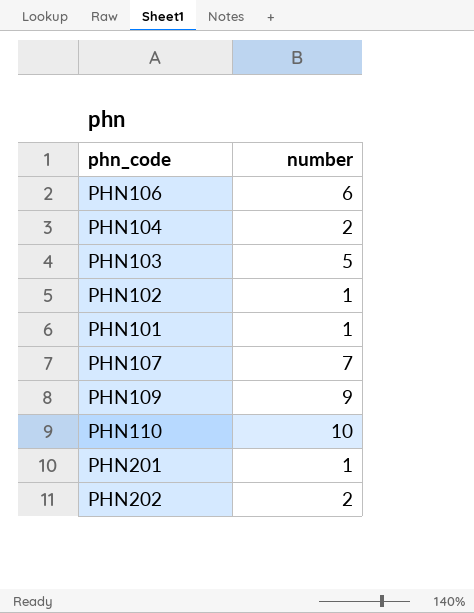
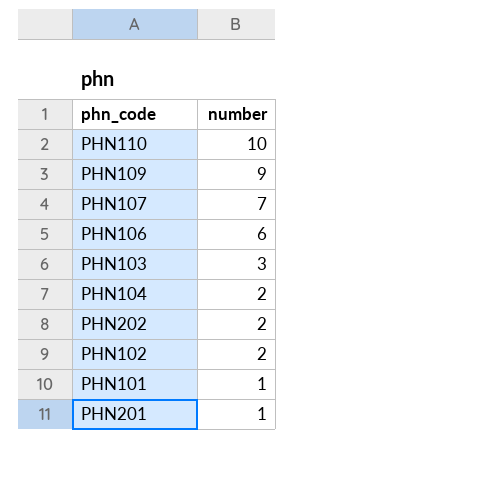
row order: none -> number descending
PHN103 | number: 5 -> 3
PHN102 | number: 1 -> 2

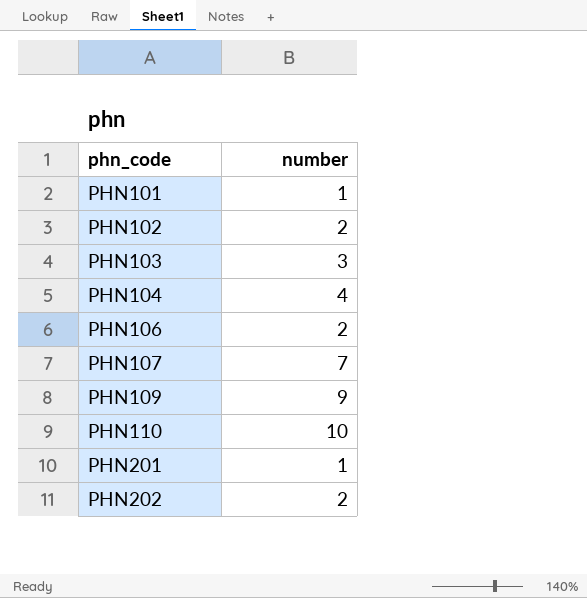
row order: number descending -> phn_code ascending
PHN104 | number: 2 -> 4
PHN106 | number: 6 -> 2

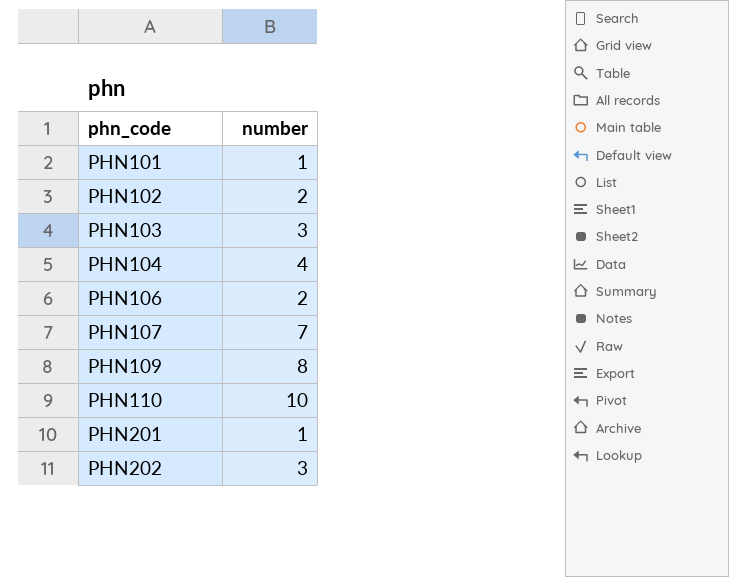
PHN109 | number: 9 -> 8
PHN202 | number: 2 -> 3

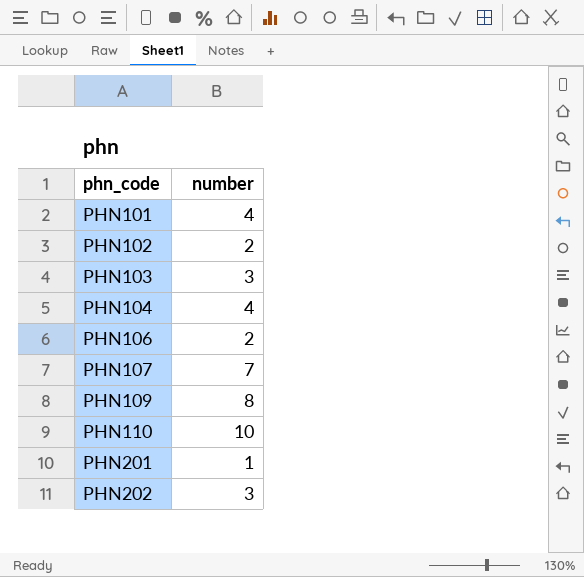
PHN101 | number: 1 -> 4

